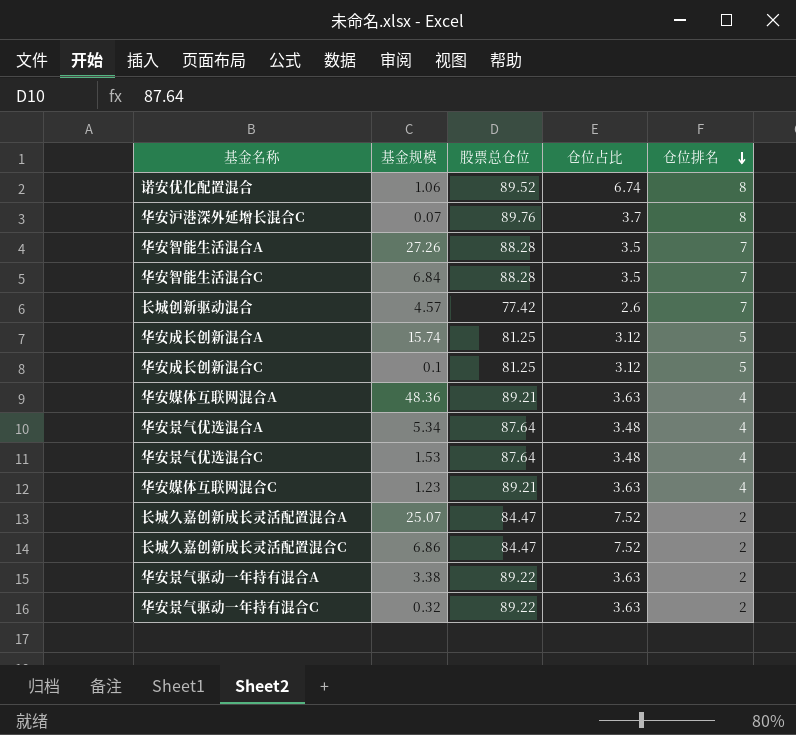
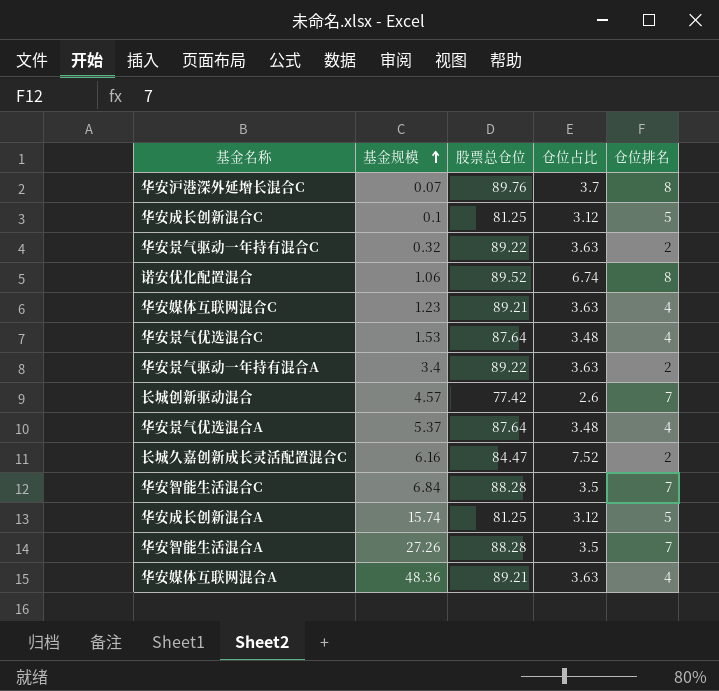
row order: 仓位排名 descending -> 基金规模 ascending
row 长城久嘉创新成长灵活配置混合A: 25.07 | 84.47 | 7.52 | 2 -> none
华安景气驱动一年持有混合A | 基金规模: 3.38 -> 3.4
华安景气优选混合A | 基金规模: 5.34 -> 5.37
长城久嘉创新成长灵活配置混合C | 基金规模: 6.86 -> 6.16

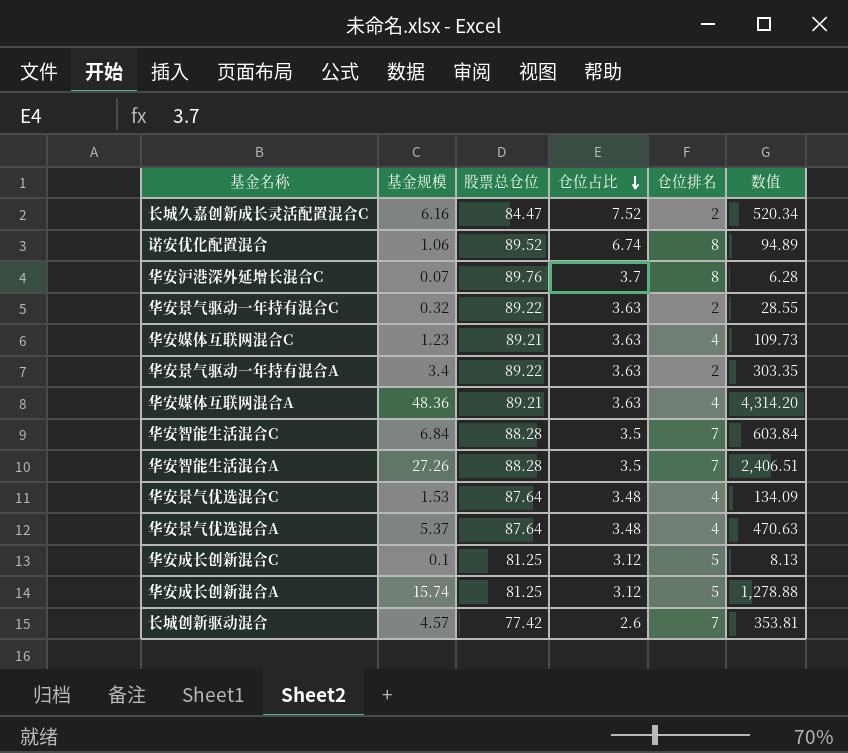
row order: 基金规模 ascending -> 仓位占比 descending
column 数值 | formula: none -> [基金规模] * [股票总仓位]

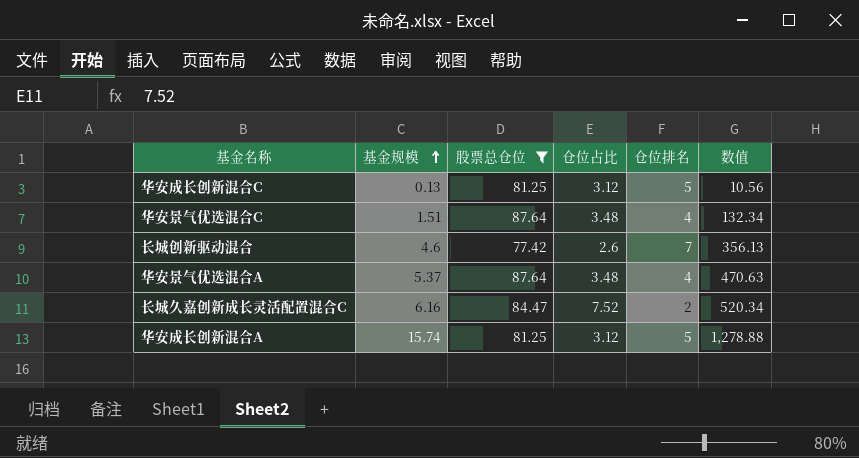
filter: none -> 股票总仓位 <= 87.64
row order: 仓位占比 descending -> 基金规模 ascending
华安成长创新混合C | 基金规模: 0.1 -> 0.13
华安成长创新混合C | 数值: 8.13 -> 10.56
华安景气优选混合C | 基金规模: 1.53 -> 1.51
华安景气优选混合C | 数值: 134.09 -> 132.34
长城创新驱动混合 | 基金规模: 4.57 -> 4.6
长城创新驱动混合 | 数值: 353.81 -> 356.13

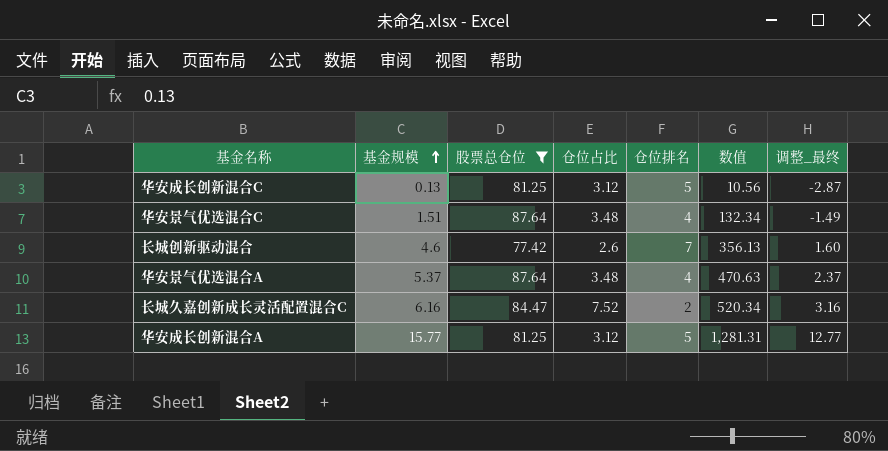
column 调整_最终 | formula: none -> [基金规模] - 3
华安成长创新混合A | 基金规模: 15.74 -> 15.77
华安成长创新混合A | 数值: 1,278.88 -> 1,281.31

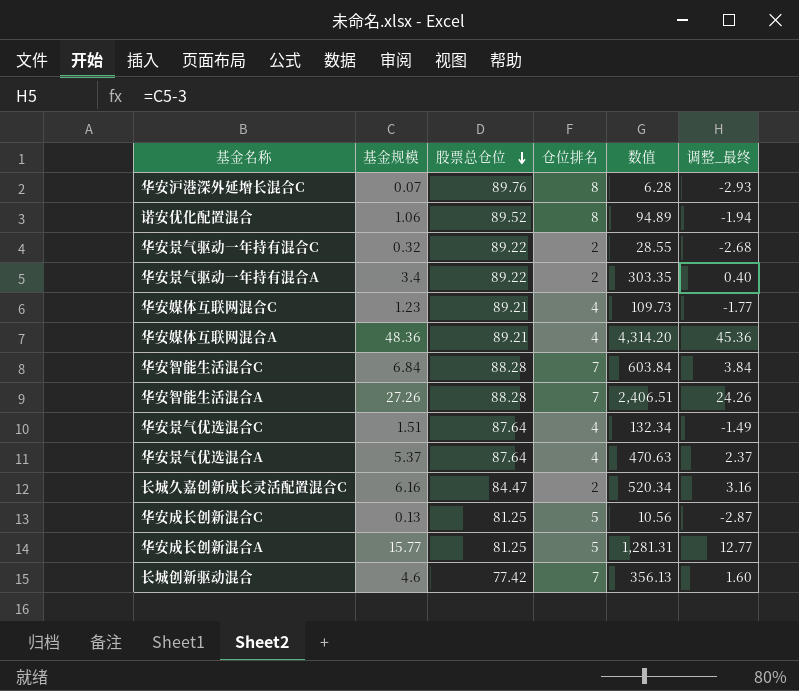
filter: 股票总仓位 <= 87.64 -> none
row order: 基金规模 ascending -> 股票总仓位 descending
column 仓位占比 | position: 4 -> none

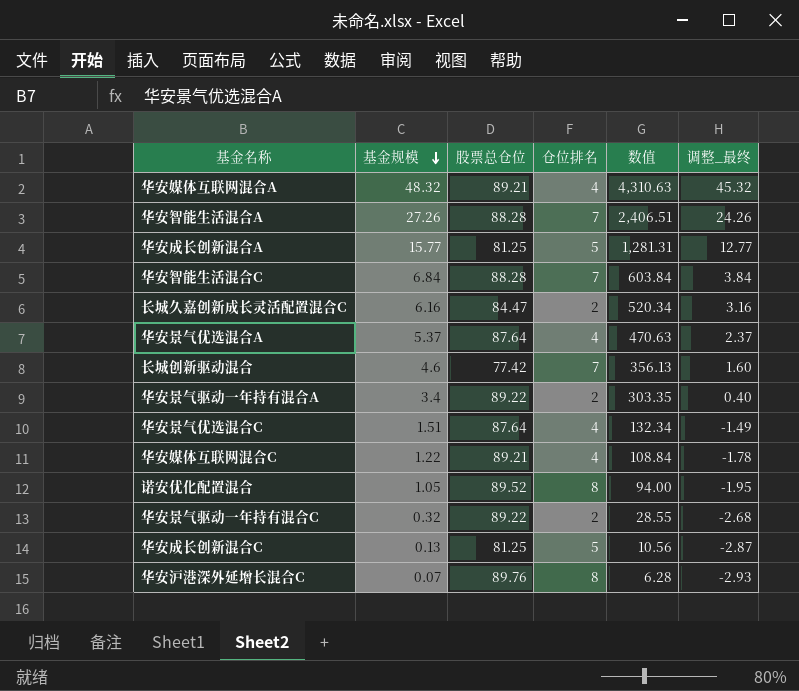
row order: 股票总仓位 descending -> 基金规模 descending
华安媒体互联网混合A | 基金规模: 48.36 -> 48.32
华安媒体互联网混合A | 数值: 4,314.20 -> 4,310.63
华安媒体互联网混合A | 调整_最终: 45.36 -> 45.32
华安媒体互联网混合C | 基金规模: 1.23 -> 1.22
华安媒体互联网混合C | 数值: 109.73 -> 108.84
华安媒体互联网混合C | 调整_最终: -1.77 -> -1.78
诺安优化配置混合 | 基金规模: 1.06 -> 1.05
诺安优化配置混合 | 数值: 94.89 -> 94.00
诺安优化配置混合 | 调整_最终: -1.94 -> -1.95

